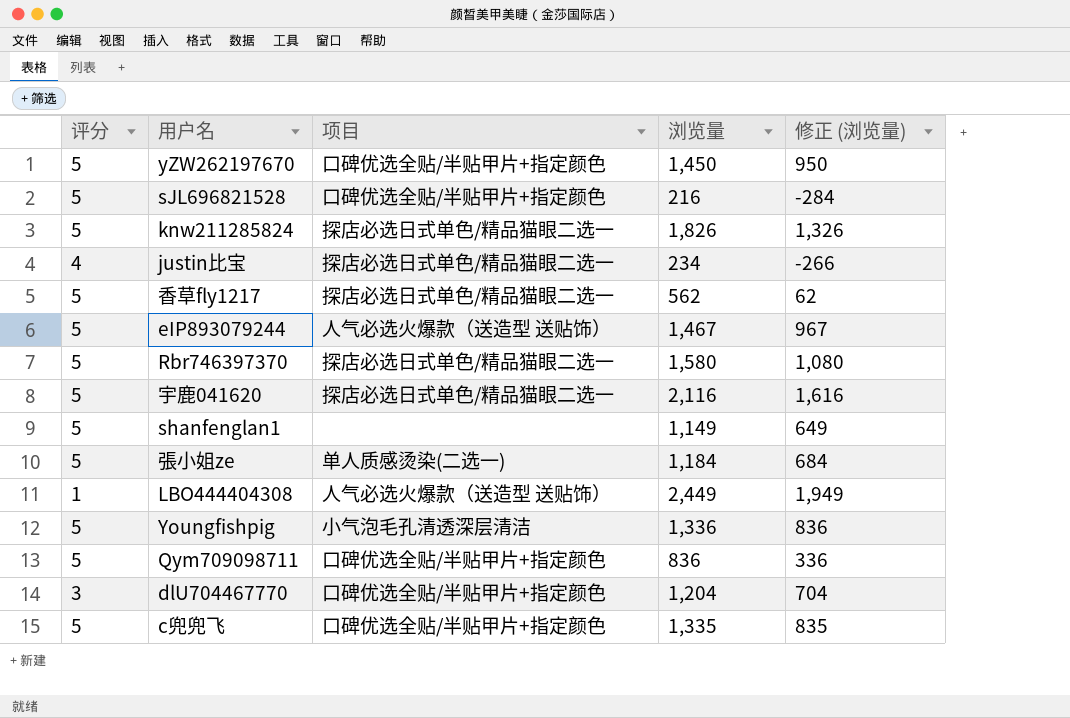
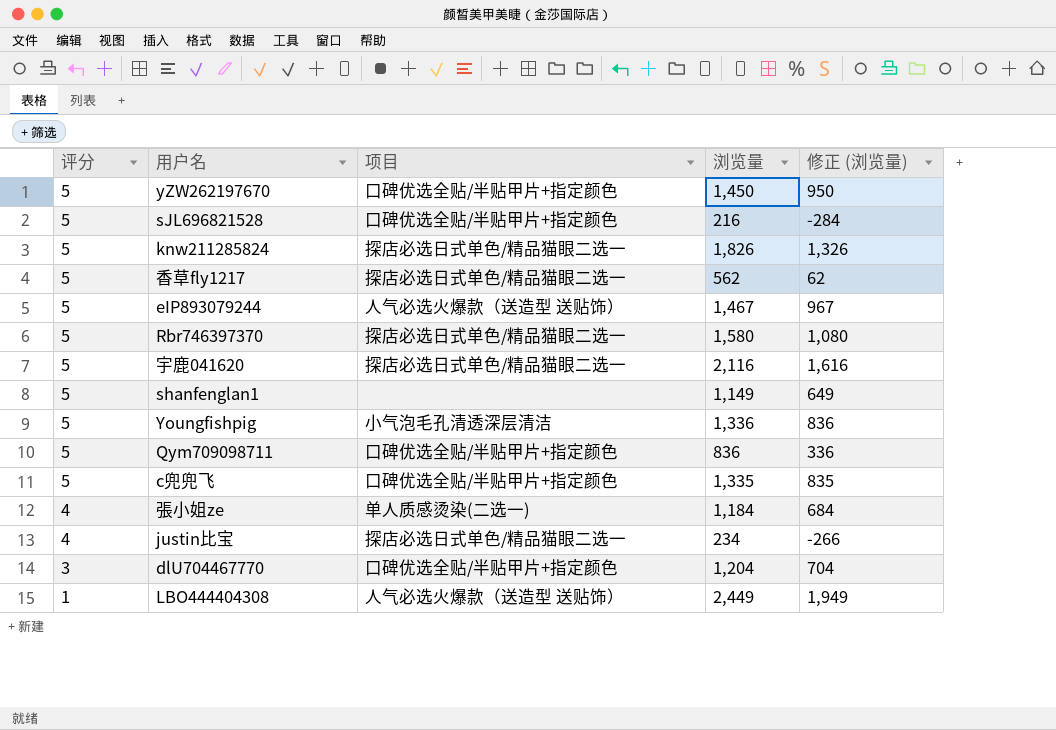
row order: none -> 评分 descending
張小姐ze | 评分: 5 -> 4

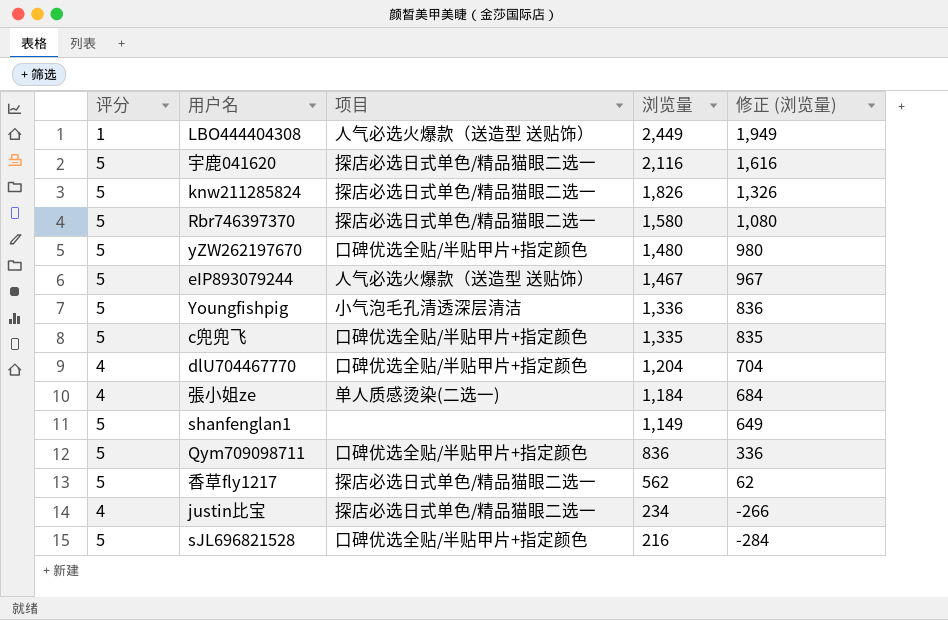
row order: 评分 descending -> 浏览量 descending
yZW262197670 | 浏览量: 1,450 -> 1,480
yZW262197670 | 修正 (浏览量): 950 -> 980
dlU704467770 | 评分: 3 -> 4

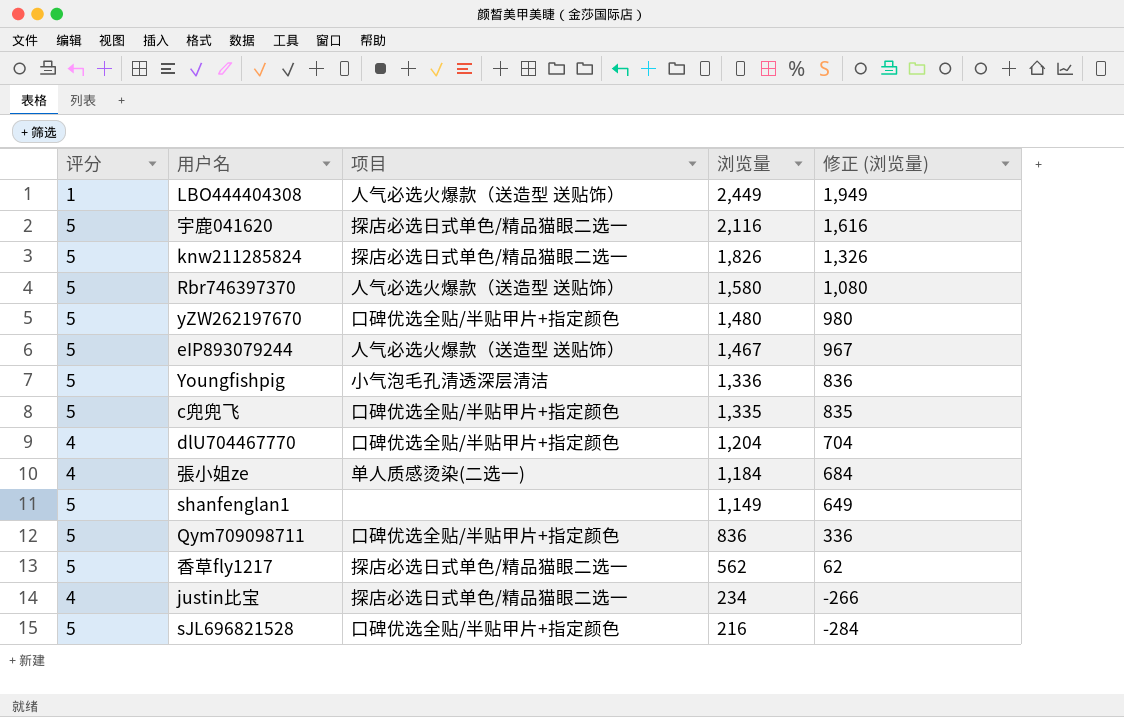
Rbr746397370 | 项目: 探店必选日式单色/精品猫眼二选一 -> 人气必选火爆款（送造型 送贴饰）

